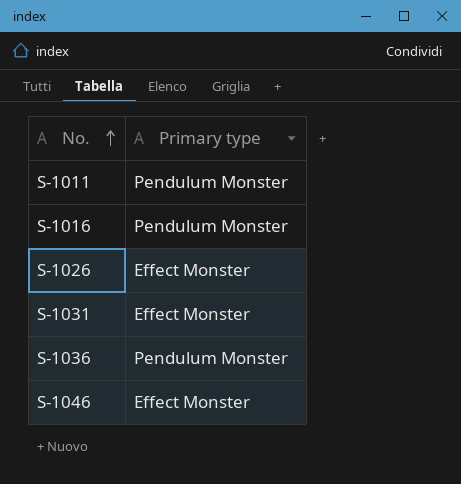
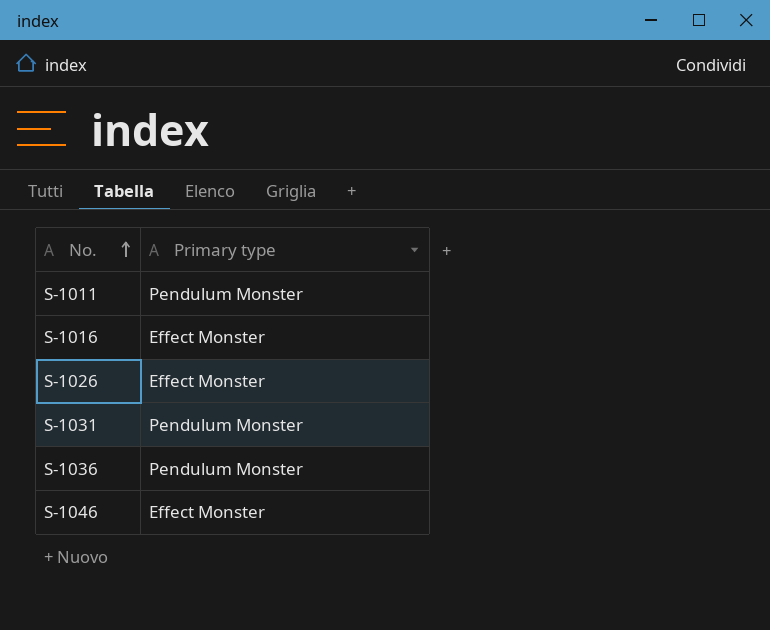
S-1016 | Primary type: Pendulum Monster -> Effect Monster
S-1031 | Primary type: Effect Monster -> Pendulum Monster

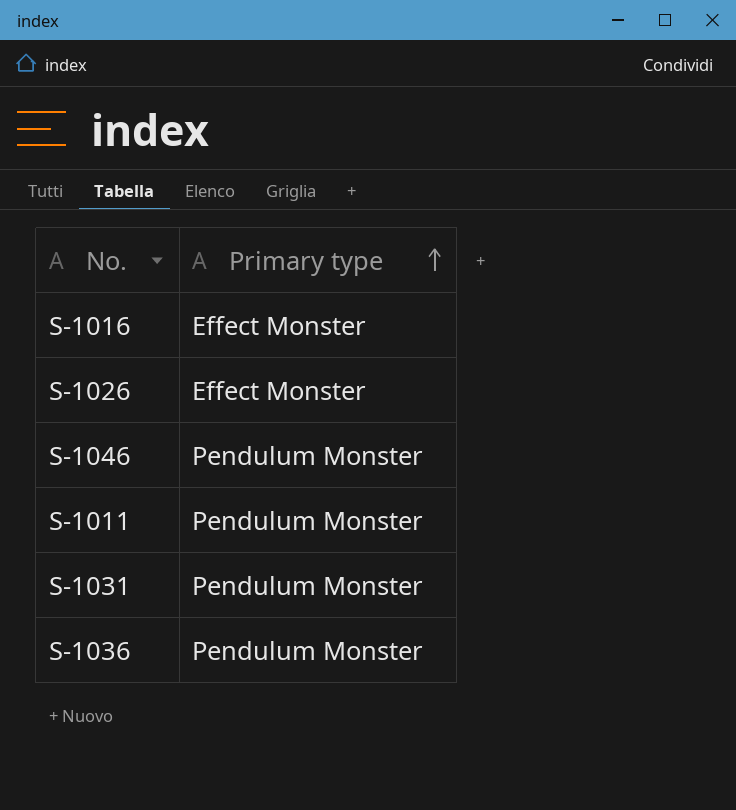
row order: No. ascending -> Primary type ascending
S-1046 | Primary type: Effect Monster -> Pendulum Monster

